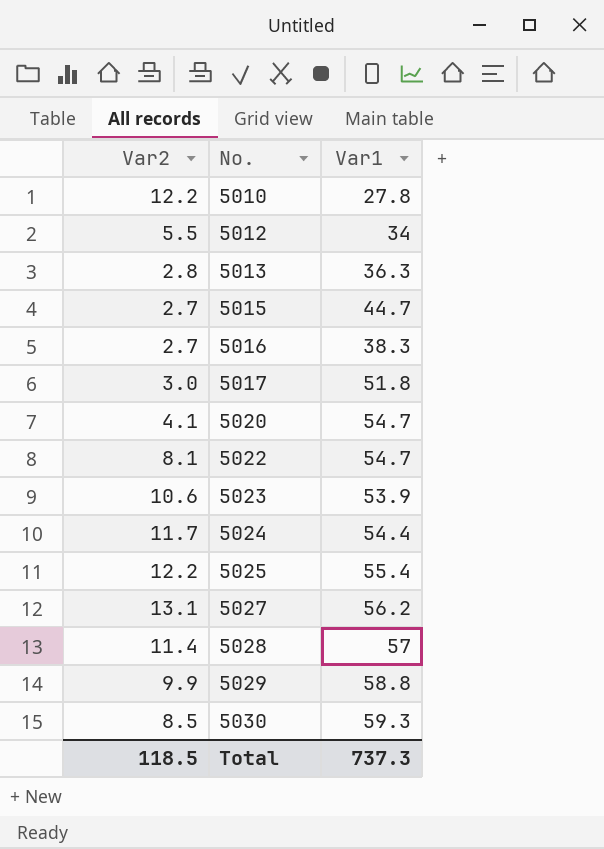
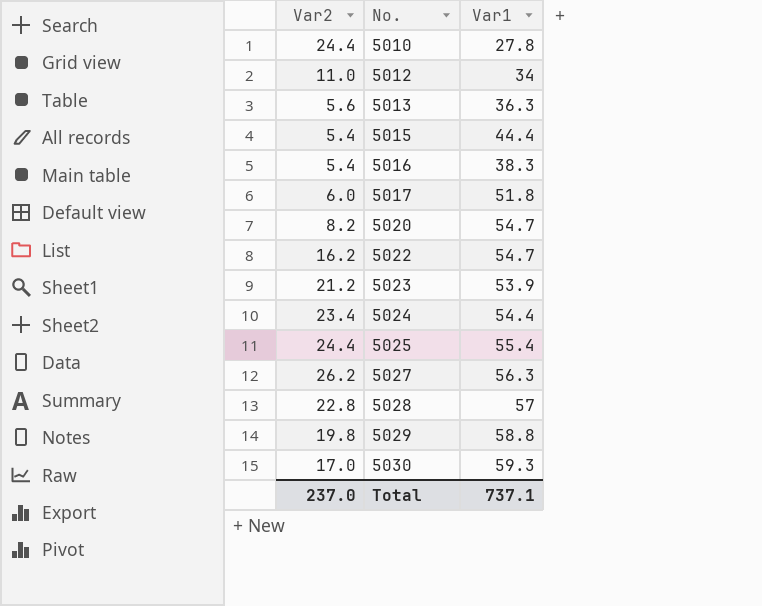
5010 | Var2: 12.2 -> 24.4
5012 | Var2: 5.5 -> 11.0
5013 | Var2: 2.8 -> 5.6
5015 | Var2: 2.7 -> 5.4
5015 | Var1: 44.7 -> 44.4
5016 | Var2: 2.7 -> 5.4
5017 | Var2: 3.0 -> 6.0
5020 | Var2: 4.1 -> 8.2
5022 | Var2: 8.1 -> 16.2
5023 | Var2: 10.6 -> 21.2
5024 | Var2: 11.7 -> 23.4
5025 | Var2: 12.2 -> 24.4
5027 | Var2: 13.1 -> 26.2
5027 | Var1: 56.2 -> 56.3
5028 | Var2: 11.4 -> 22.8
5029 | Var2: 9.9 -> 19.8
5030 | Var2: 8.5 -> 17.0
Total | Var2: 118.5 -> 237.0
Total | Var1: 737.3 -> 737.1

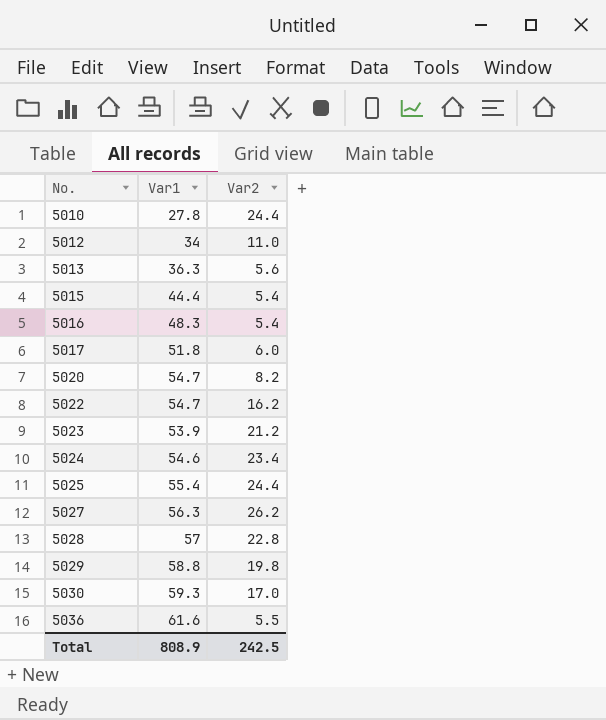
column Var2 | position: 1 -> 3
5016 | Var1: 38.3 -> 48.3
5024 | Var1: 54.4 -> 54.6
row 5036: none -> 61.6 | 5.5
Total | Var1: 737.1 -> 808.9
Total | Var2: 237.0 -> 242.5

